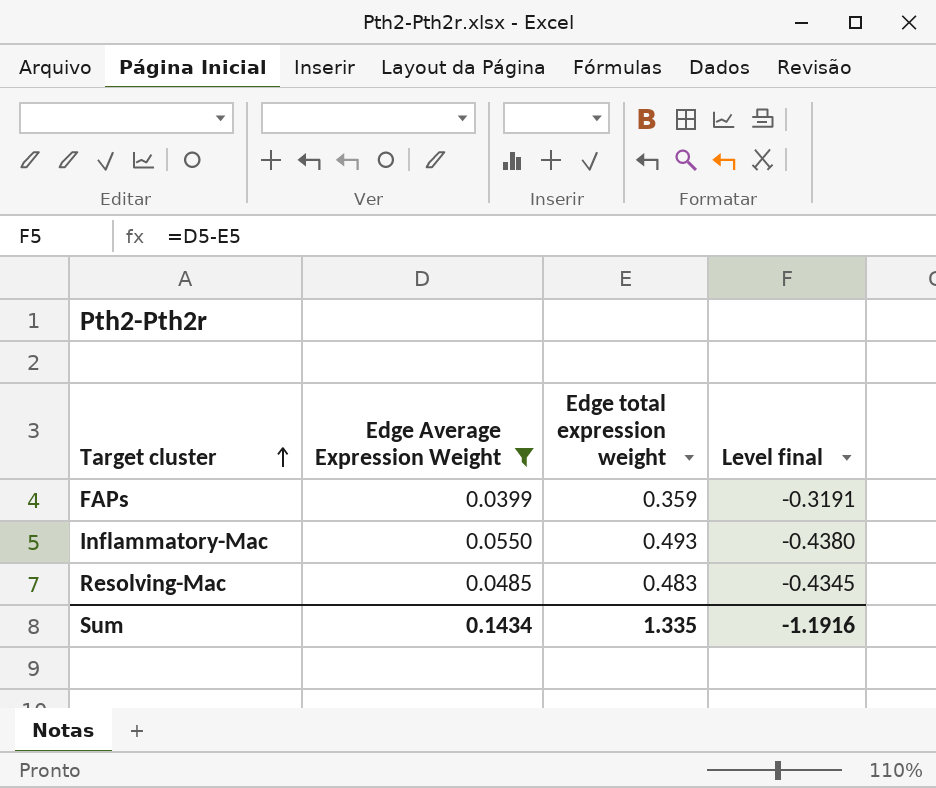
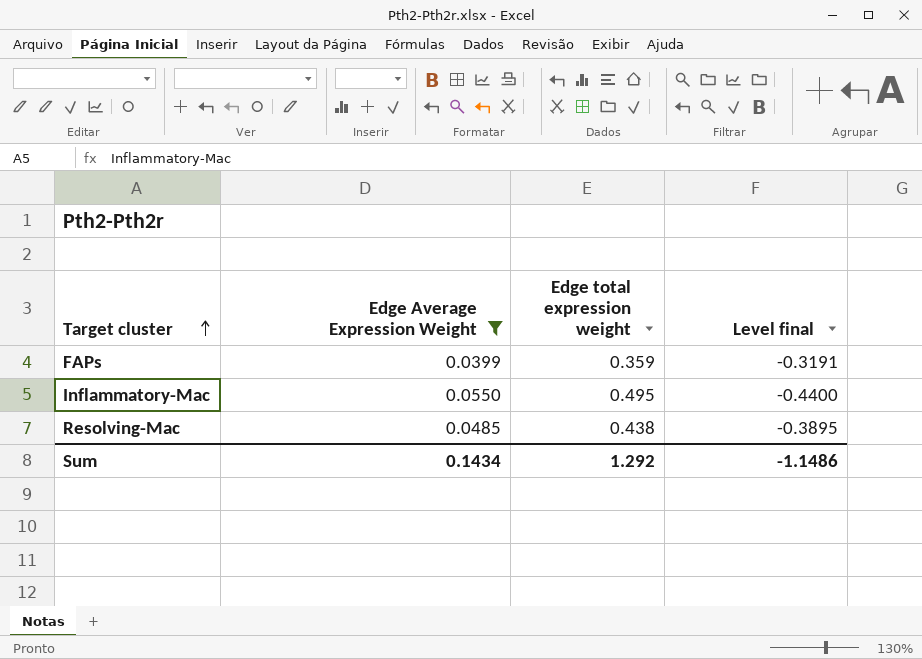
Inflammatory-Mac | Edge total expression weight: 0.493 -> 0.495
Inflammatory-Mac | Level final: -0.4380 -> -0.4400
Resolving-Mac | Edge total expression weight: 0.483 -> 0.438
Resolving-Mac | Level final: -0.4345 -> -0.3895
Sum | Edge total expression weight: 1.335 -> 1.292
Sum | Level final: -1.1916 -> -1.1486

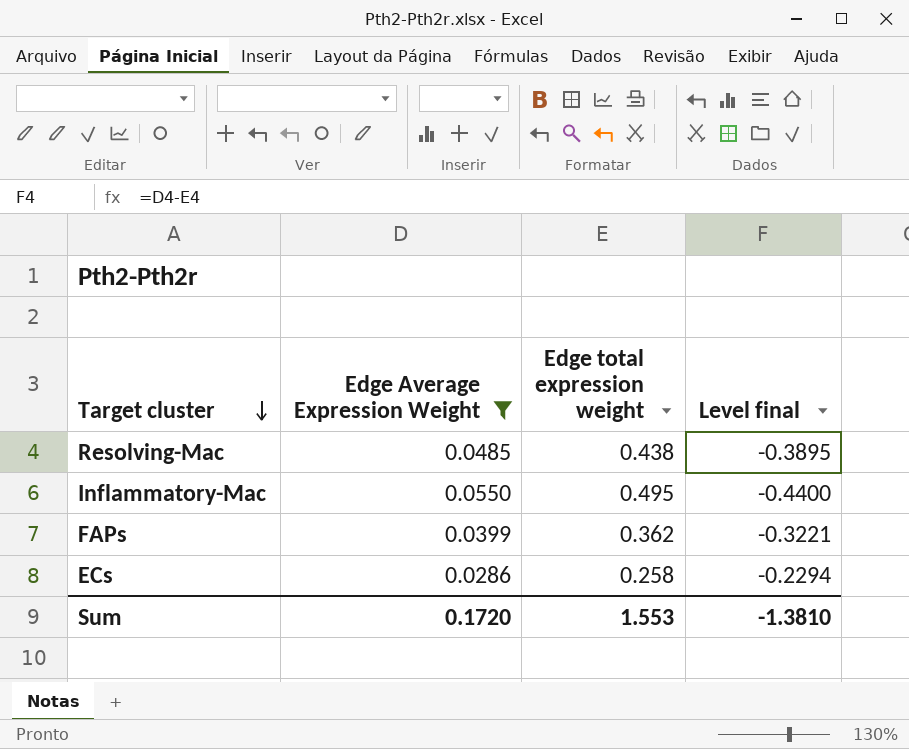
row order: Target cluster ascending -> Target cluster descending
FAPs | Edge total expression weight: 0.359 -> 0.362
FAPs | Level final: -0.3191 -> -0.3221
row ECs: none -> 0.0286 | 0.258 | -0.2294
Sum | Edge Average Expression Weight: 0.1434 -> 0.1720
Sum | Edge total expression weight: 1.292 -> 1.553
Sum | Level final: -1.1486 -> -1.3810

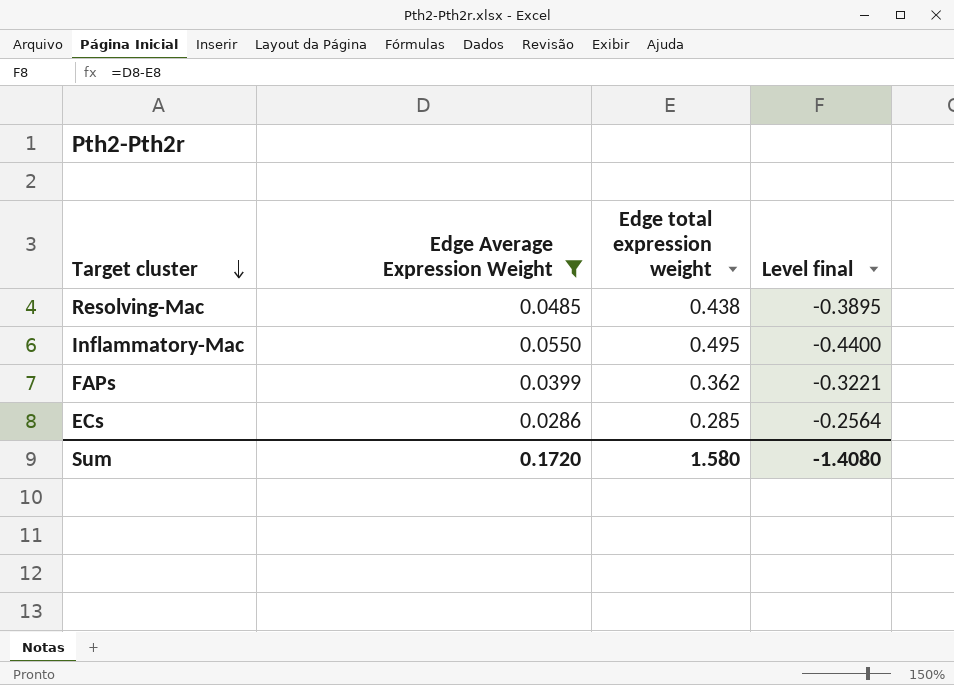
ECs | Edge total expression weight: 0.258 -> 0.285
ECs | Level final: -0.2294 -> -0.2564
Sum | Edge total expression weight: 1.553 -> 1.580
Sum | Level final: -1.3810 -> -1.4080

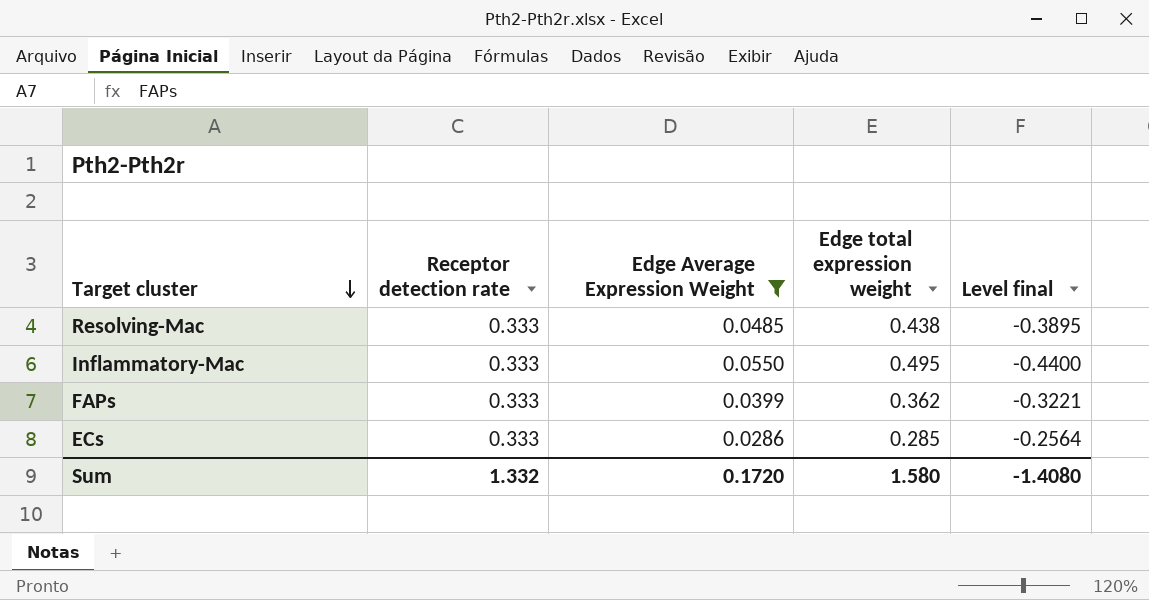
column Receptor detection rate | position: none -> 2

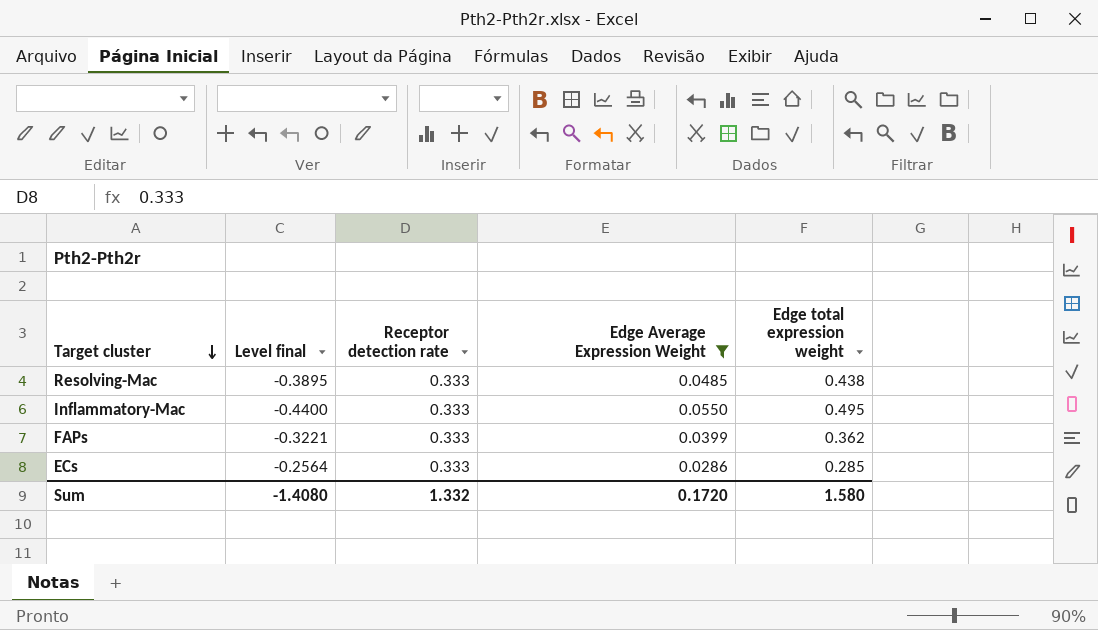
column Level final | position: 5 -> 2

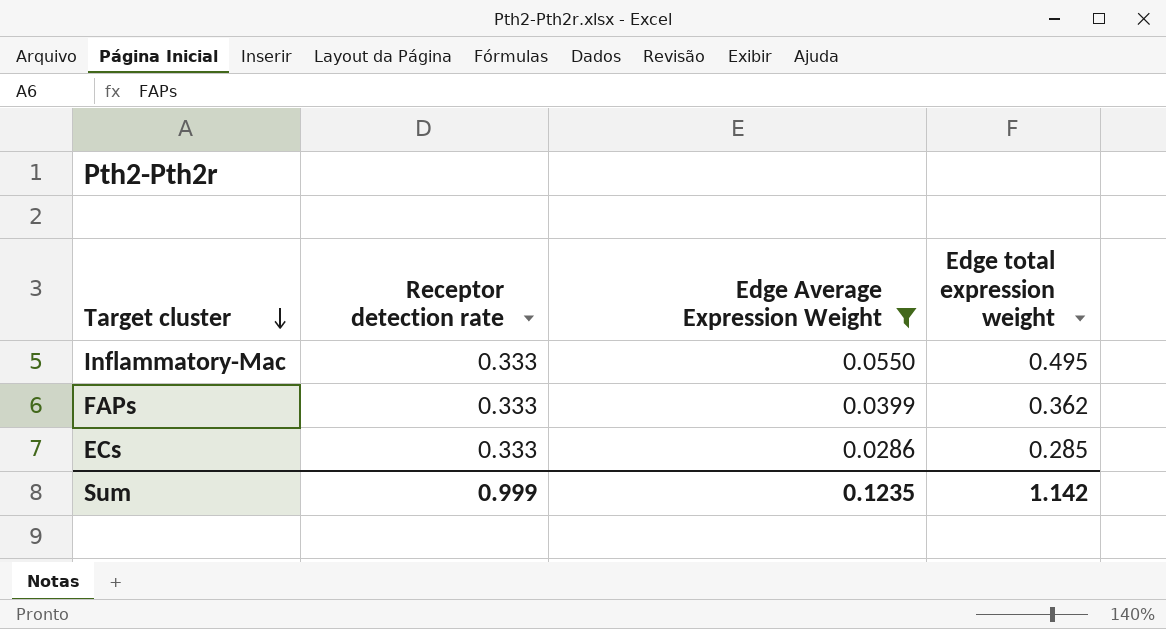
column Level final | formula: [Edge Average Expression Weight] - [Edge total expression weight] -> none
row Resolving-Mac: -0.3895 | 0.333 | 0.0485 | 0.438 -> none
Sum | Receptor detection rate: 1.332 -> 0.999
Sum | Edge Average Expression Weight: 0.1720 -> 0.1235
Sum | Edge total expression weight: 1.580 -> 1.142

